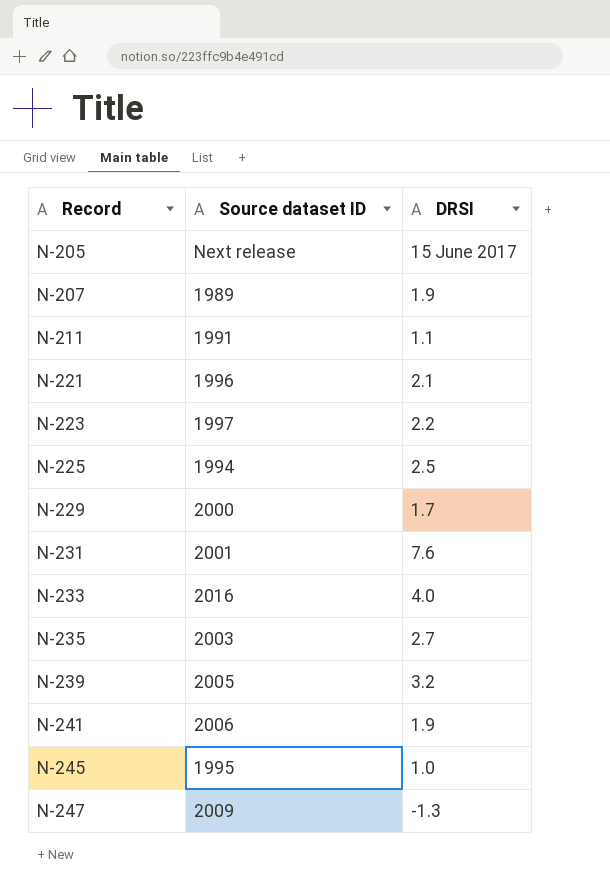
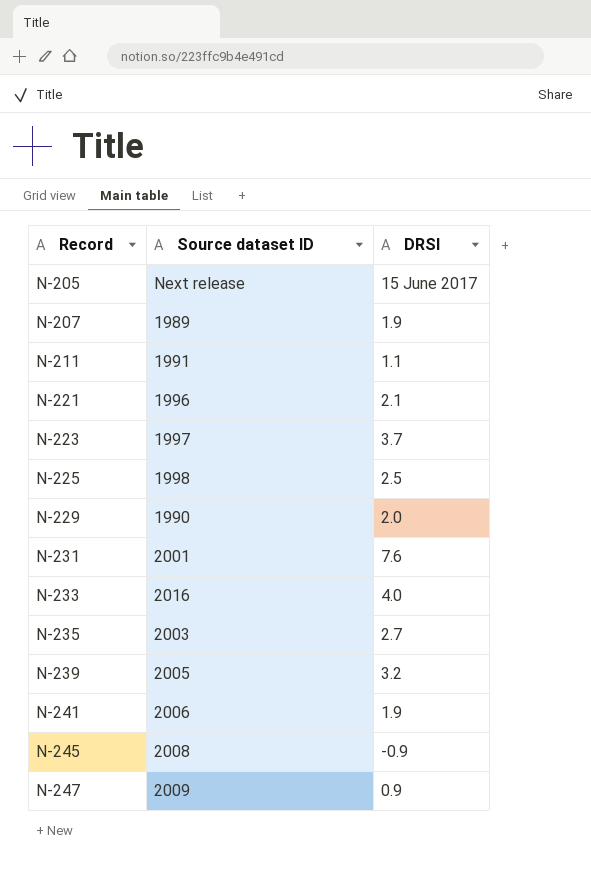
N-223 | DRSI: 2.2 -> 3.7
N-225 | Source dataset ID: 1994 -> 1998
N-229 | Source dataset ID: 2000 -> 1990
N-229 | DRSI: 1.7 -> 2.0
N-245 | Source dataset ID: 1995 -> 2008
N-245 | DRSI: 1.0 -> -0.9
N-247 | DRSI: -1.3 -> 0.9

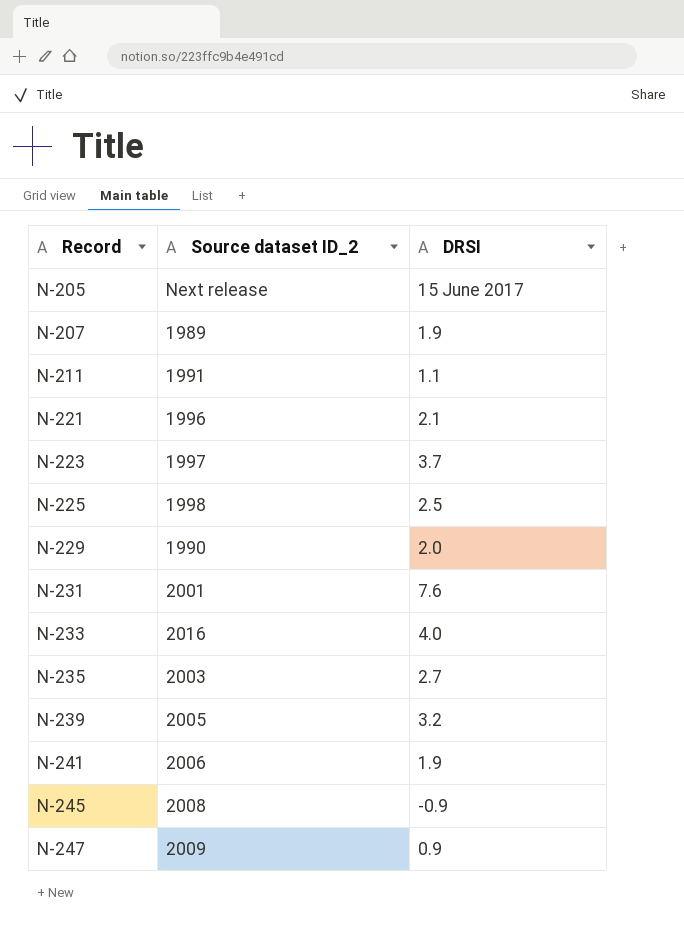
column name: Source dataset ID -> Source dataset ID_2

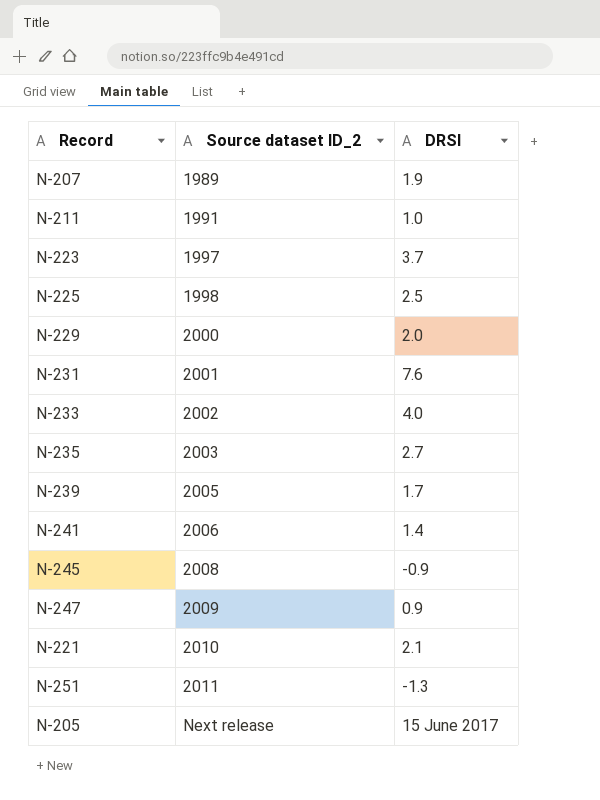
row order: Record ascending -> Source dataset ID_2 ascending
N-211 | DRSI: 1.1 -> 1.0
N-229 | Source dataset ID_2: 1990 -> 2000
N-233 | Source dataset ID_2: 2016 -> 2002
N-239 | DRSI: 3.2 -> 1.7
N-241 | DRSI: 1.9 -> 1.4
N-221 | Source dataset ID_2: 1996 -> 2010
row N-251: none -> 2011 | -1.3

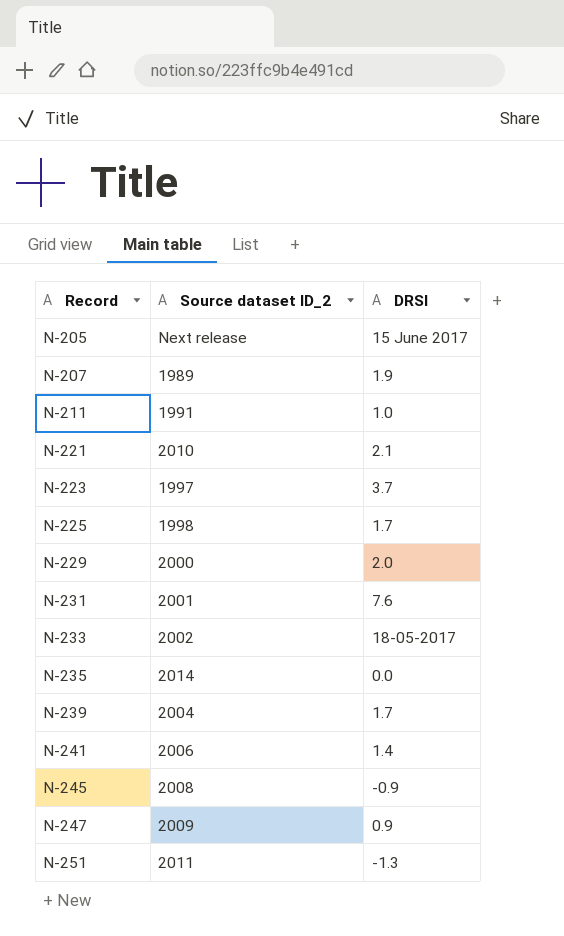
row order: Source dataset ID_2 ascending -> Record ascending
N-225 | DRSI: 2.5 -> 1.7
N-233 | DRSI: 4.0 -> 18-05-2017
N-235 | Source dataset ID_2: 2003 -> 2014
N-235 | DRSI: 2.7 -> 0.0
N-239 | Source dataset ID_2: 2005 -> 2004

